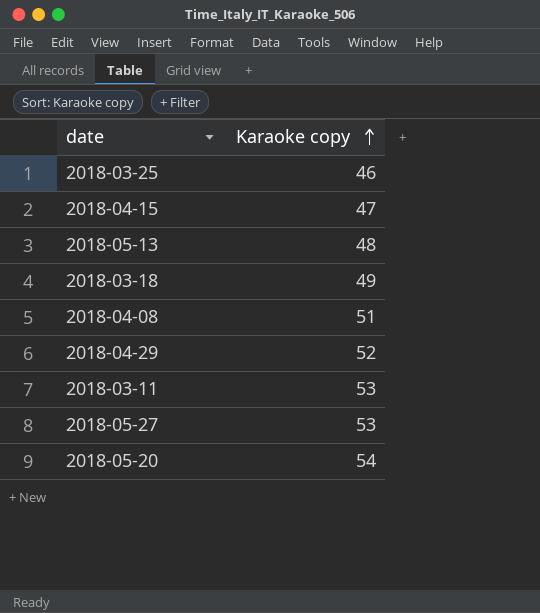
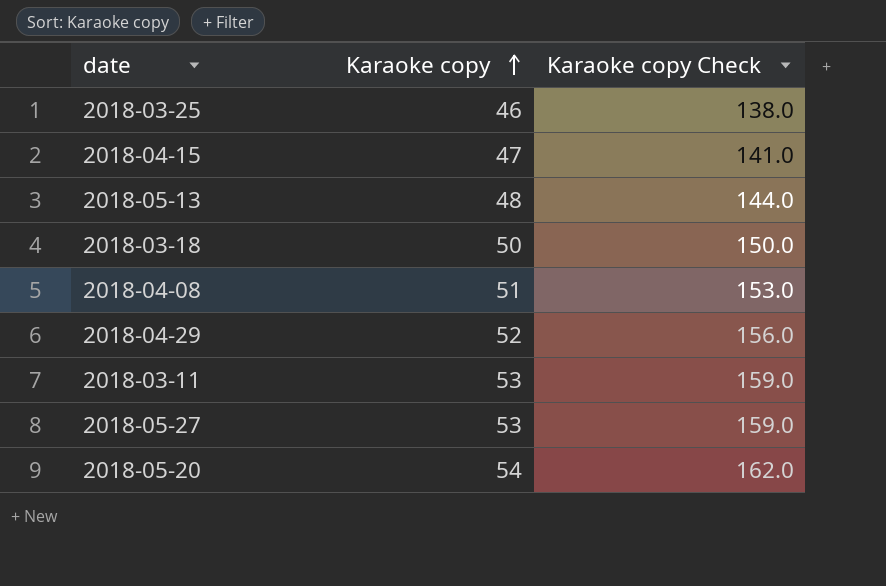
column Karaoke copy Check | formula: none -> [Karaoke copy] * 3
2018-03-18 | Karaoke copy: 49 -> 50

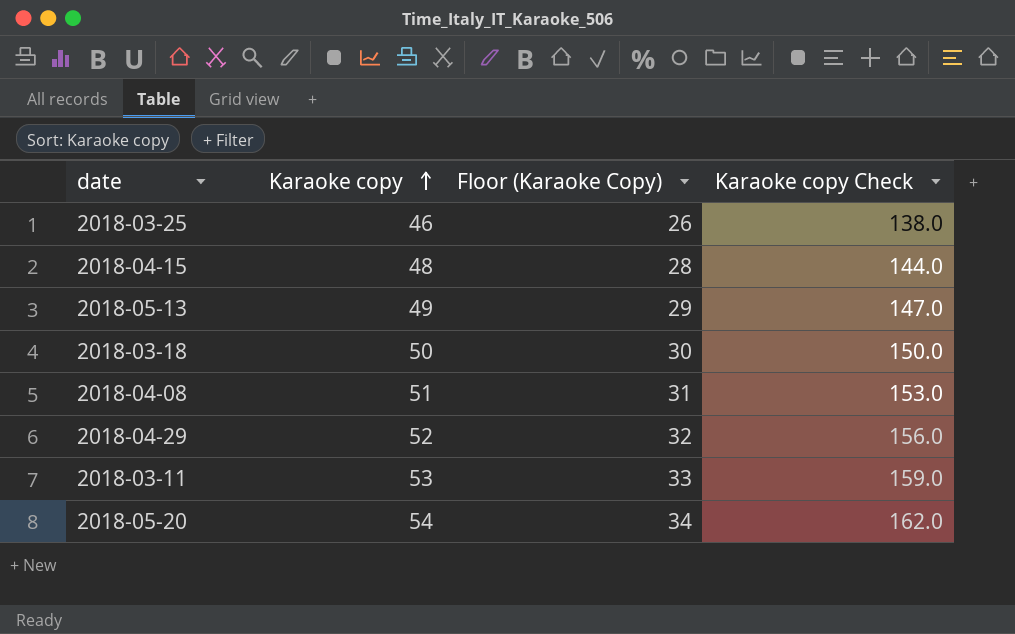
column Floor (Karaoke Copy) | formula: none -> [Karaoke copy] - 20
row 2018-05-27: 53 | 159.0 -> none
2018-04-15 | Karaoke copy: 47 -> 48
2018-04-15 | Karaoke copy Check: 141.0 -> 144.0
2018-05-13 | Karaoke copy: 48 -> 49
2018-05-13 | Karaoke copy Check: 144.0 -> 147.0

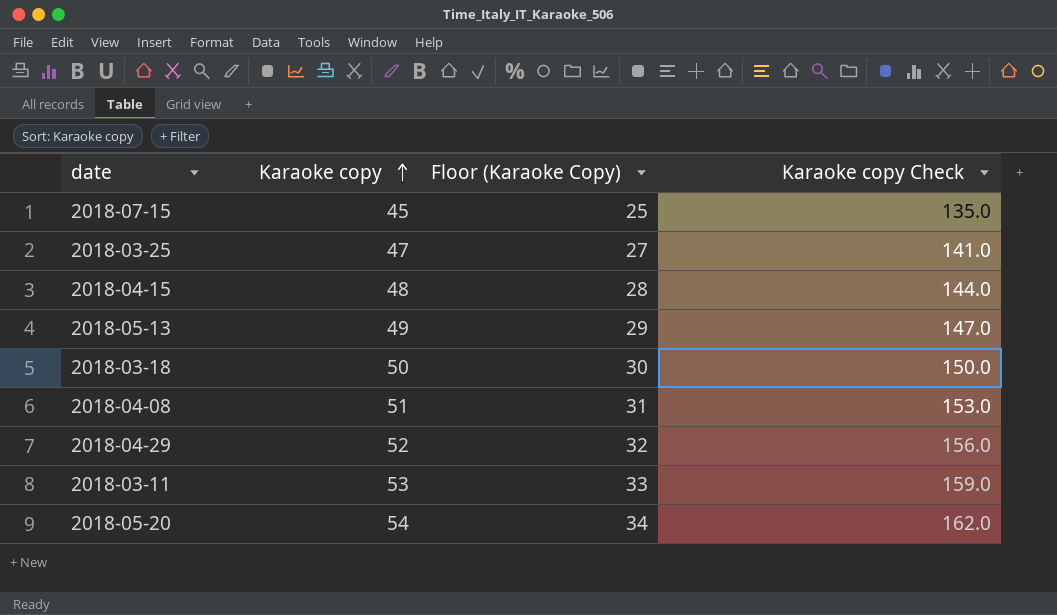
row 2018-07-15: none -> 45 | 25 | 135.0
2018-03-25 | Karaoke copy: 46 -> 47
2018-03-25 | Floor (Karaoke Copy): 26 -> 27
2018-03-25 | Karaoke copy Check: 138.0 -> 141.0

